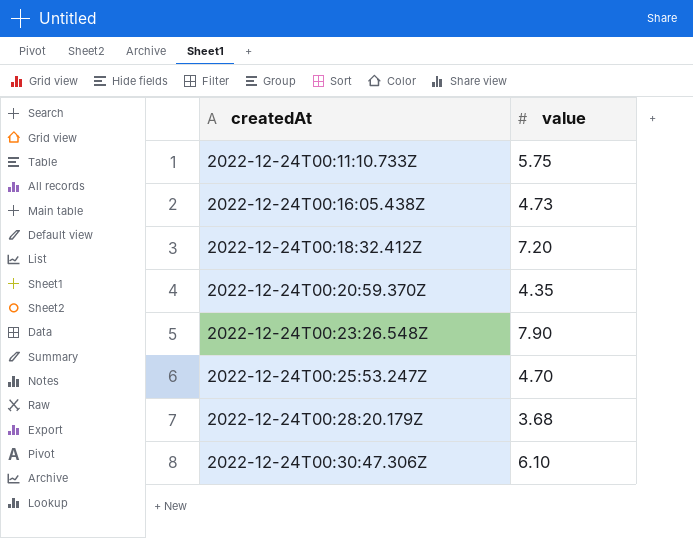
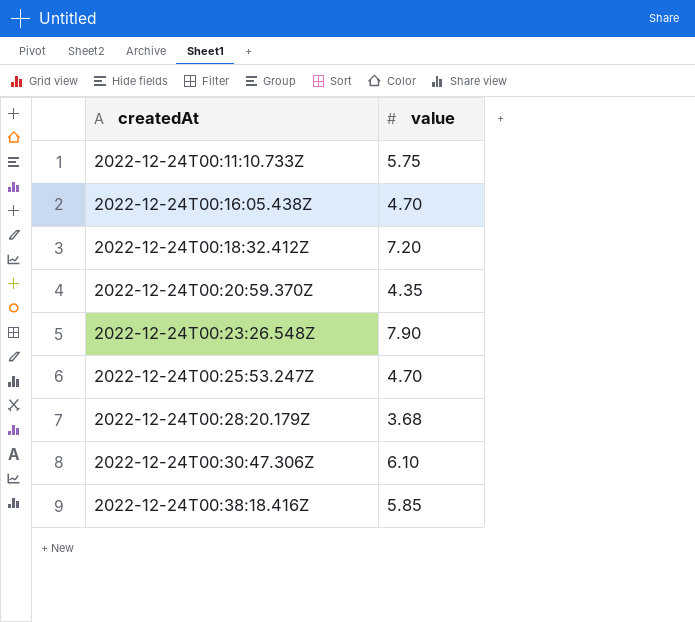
2022-12-24T00:16:05.438Z | value: 4.73 -> 4.70
row 2022-12-24T00:38:18.416Z: none -> 5.85

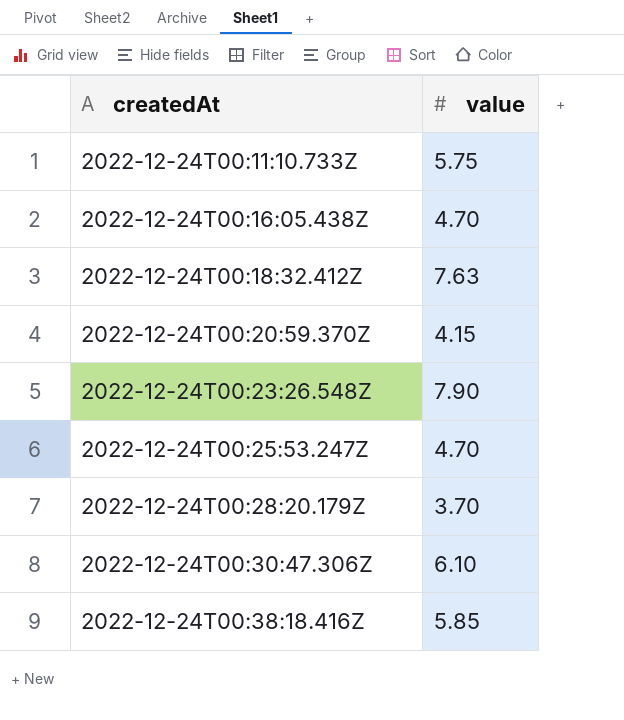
2022-12-24T00:18:32.412Z | value: 7.20 -> 7.63
2022-12-24T00:20:59.370Z | value: 4.35 -> 4.15
2022-12-24T00:28:20.179Z | value: 3.68 -> 3.70

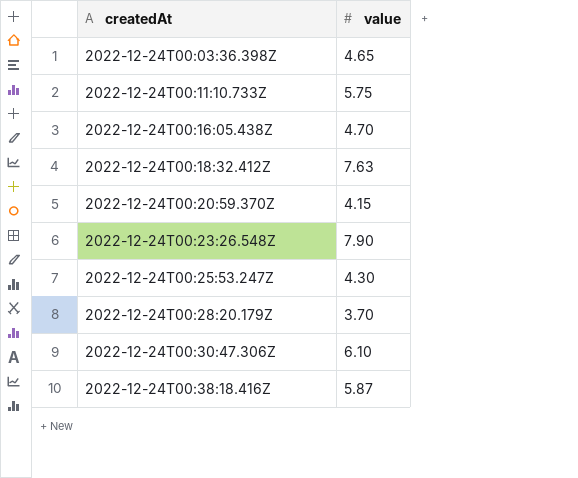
row 2022-12-24T00:03:36.398Z: none -> 4.65
2022-12-24T00:25:53.247Z | value: 4.70 -> 4.30
2022-12-24T00:38:18.416Z | value: 5.85 -> 5.87

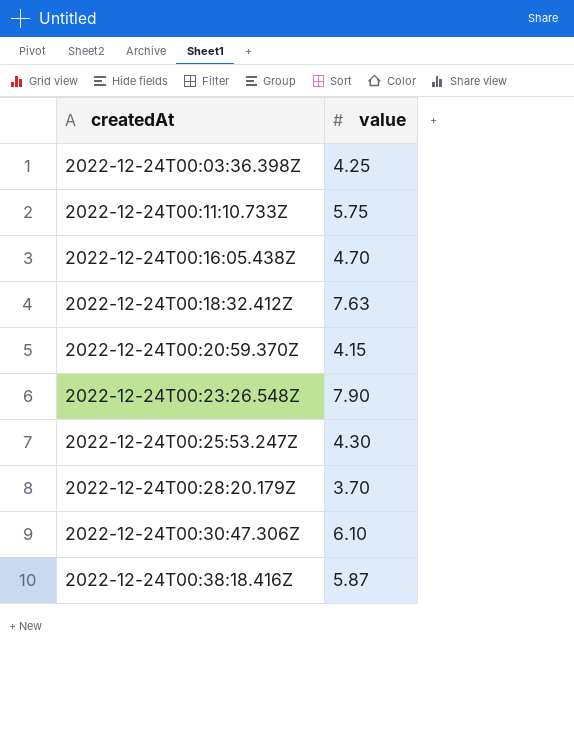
2022-12-24T00:03:36.398Z | value: 4.65 -> 4.25

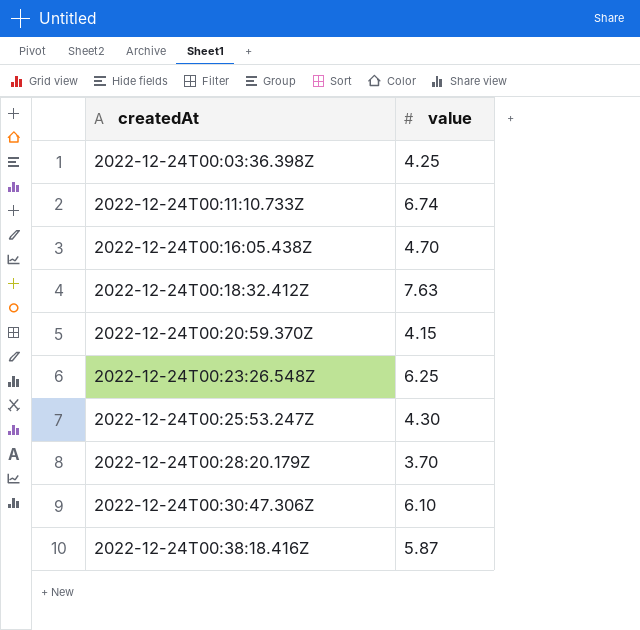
2022-12-24T00:11:10.733Z | value: 5.75 -> 6.74
2022-12-24T00:23:26.548Z | value: 7.90 -> 6.25

